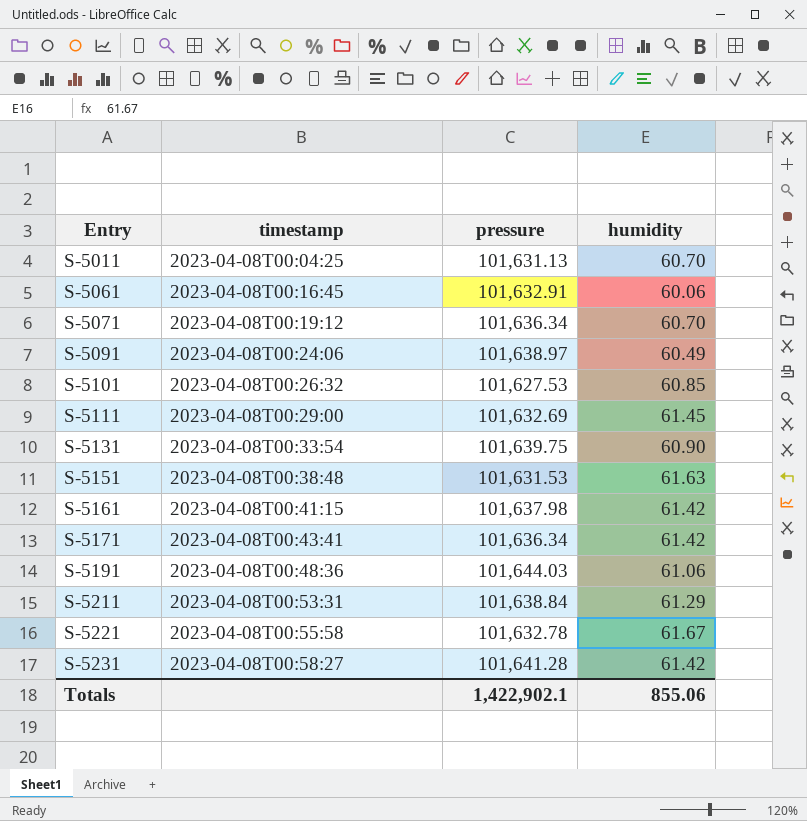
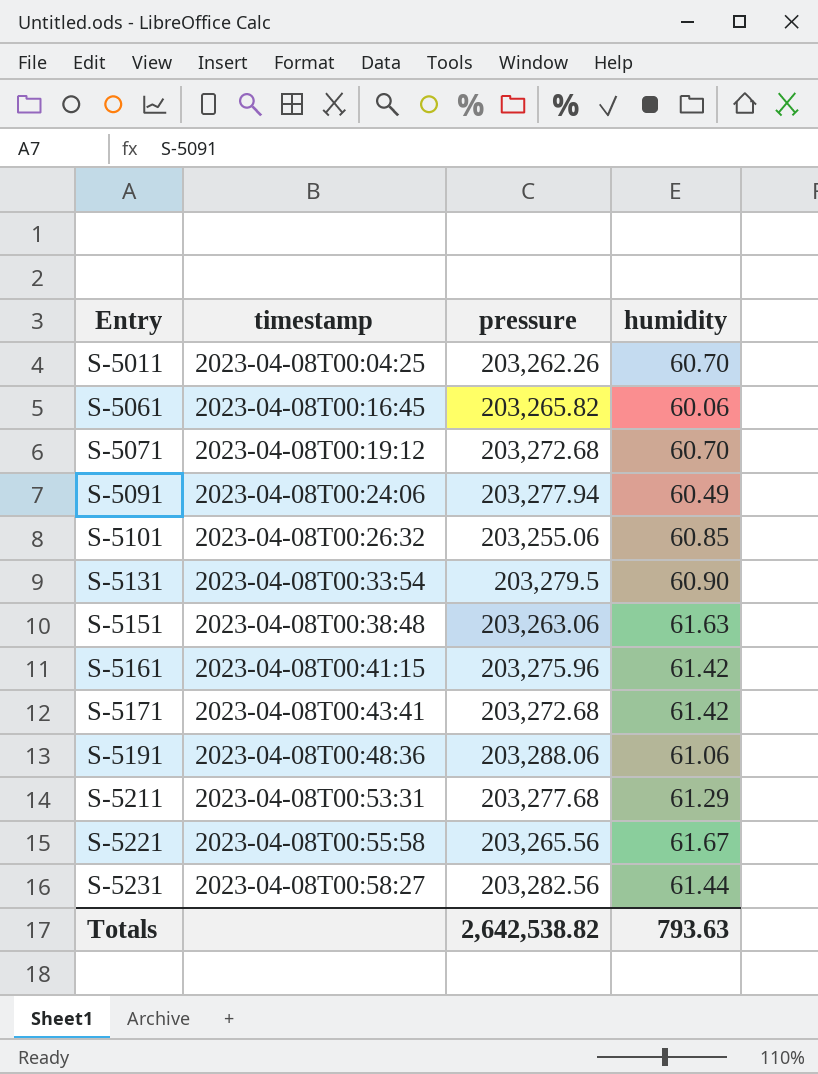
row S-5111: 2023-04-08T00:29:00 | 101,632.69 | 61.45 -> none
S-5011 | pressure: 101,631.13 -> 203,262.26
S-5061 | pressure: 101,632.91 -> 203,265.82
S-5071 | pressure: 101,636.34 -> 203,272.68
S-5091 | pressure: 101,638.97 -> 203,277.94
S-5101 | pressure: 101,627.53 -> 203,255.06
S-5131 | pressure: 101,639.75 -> 203,279.5
S-5151 | pressure: 101,631.53 -> 203,263.06
S-5161 | pressure: 101,637.98 -> 203,275.96
S-5171 | pressure: 101,636.34 -> 203,272.68
S-5191 | pressure: 101,644.03 -> 203,288.06
S-5211 | pressure: 101,638.84 -> 203,277.68
S-5221 | pressure: 101,632.78 -> 203,265.56
S-5231 | pressure: 101,641.28 -> 203,282.56
S-5231 | humidity: 61.42 -> 61.44
Totals | pressure: 1,422,902.1 -> 2,642,538.82
Totals | humidity: 855.06 -> 793.63

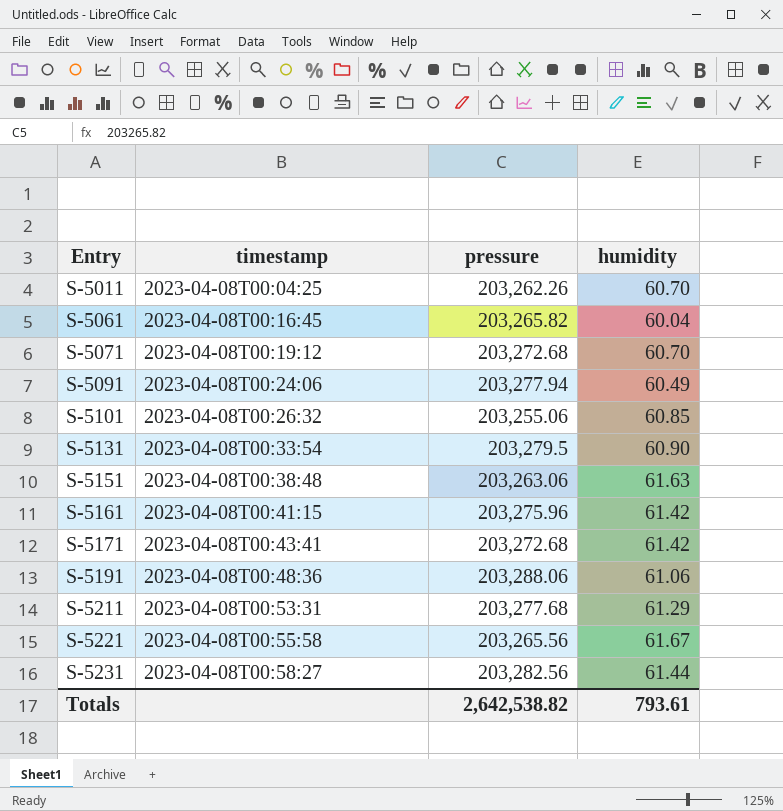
S-5061 | humidity: 60.06 -> 60.04
Totals | humidity: 793.63 -> 793.61

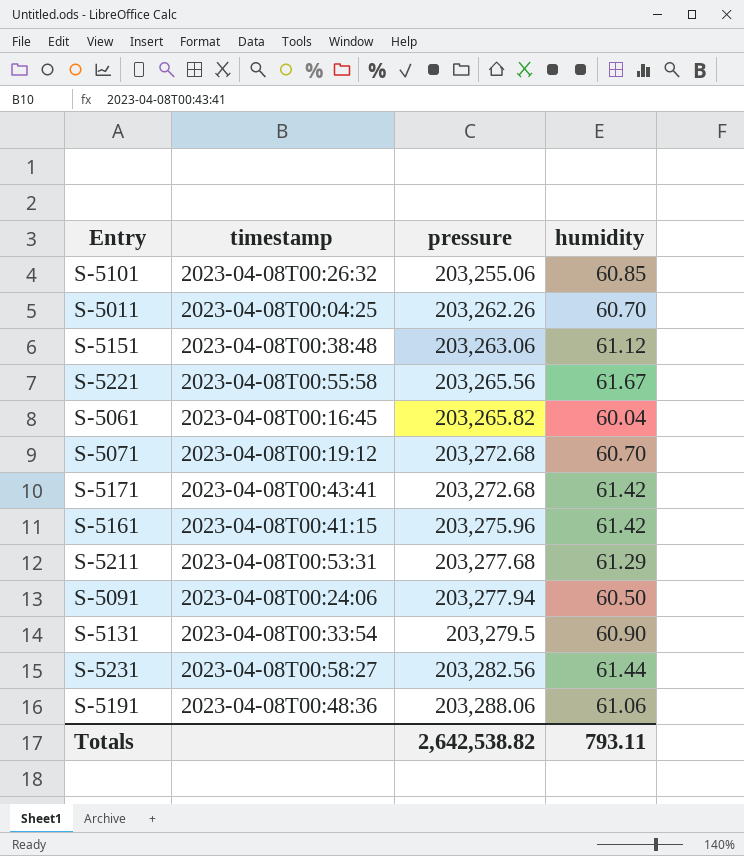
row order: Entry ascending -> pressure ascending
S-5151 | humidity: 61.63 -> 61.12
S-5091 | humidity: 60.49 -> 60.50
Totals | humidity: 793.61 -> 793.11

